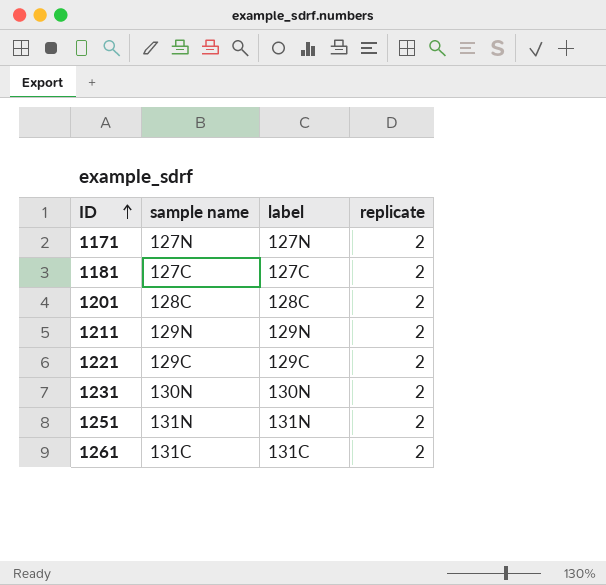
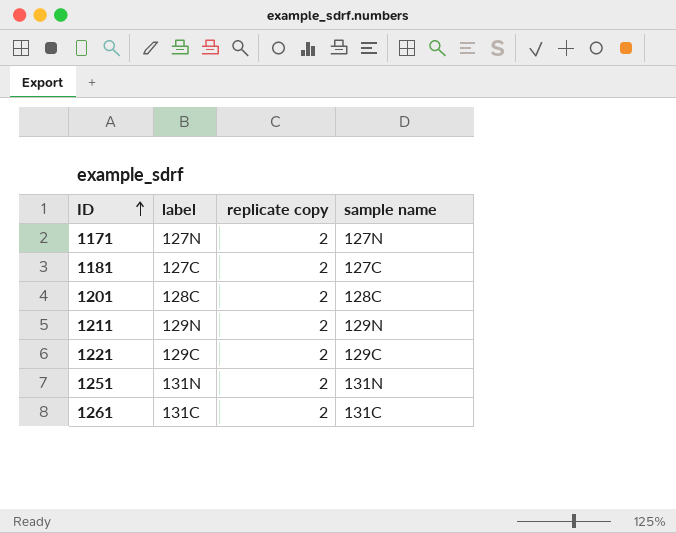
column name: replicate -> replicate copy
column sample name | position: 2 -> 4
row 1231: 130N | 130N | 2 -> none

